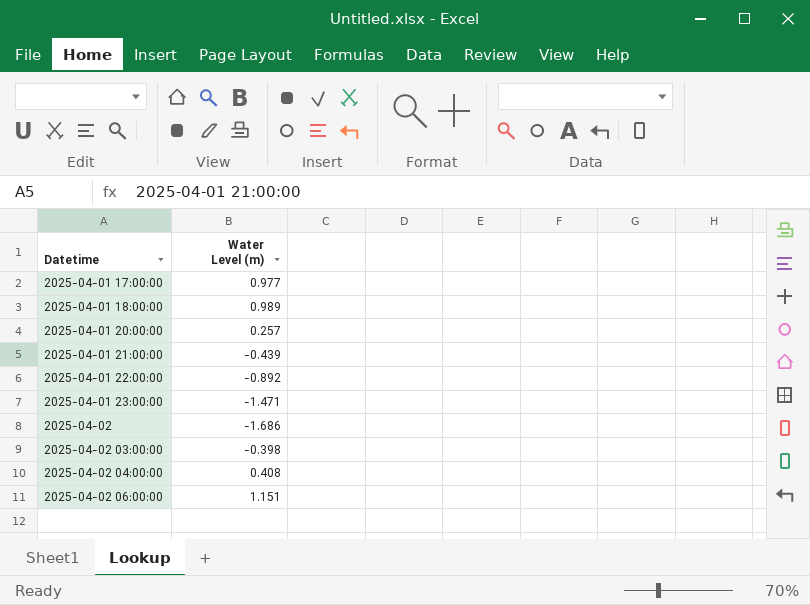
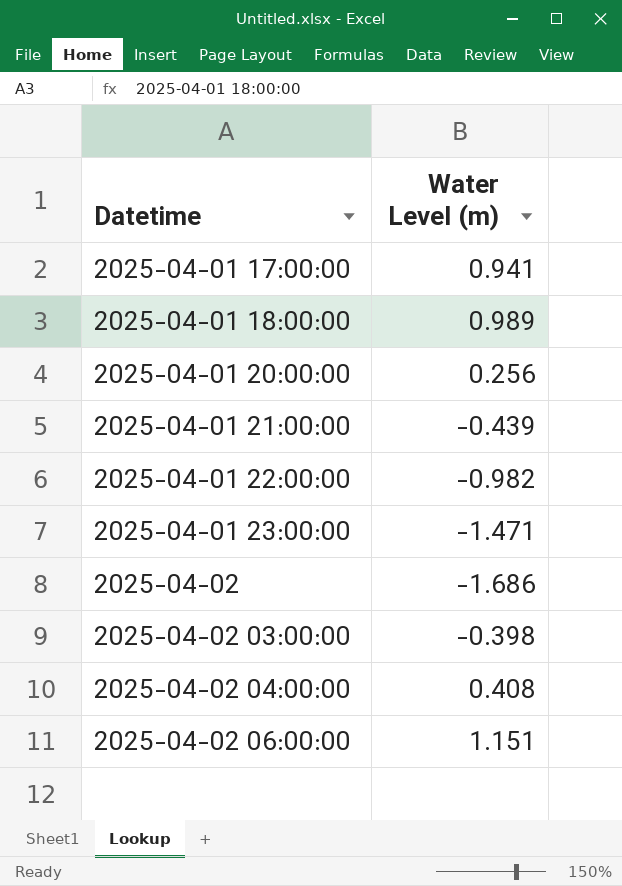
2025-04-01 17:00:00 | Water Level (m): 0.977 -> 0.941
2025-04-01 20:00:00 | Water Level (m): 0.257 -> 0.256
2025-04-01 22:00:00 | Water Level (m): -0.892 -> -0.982

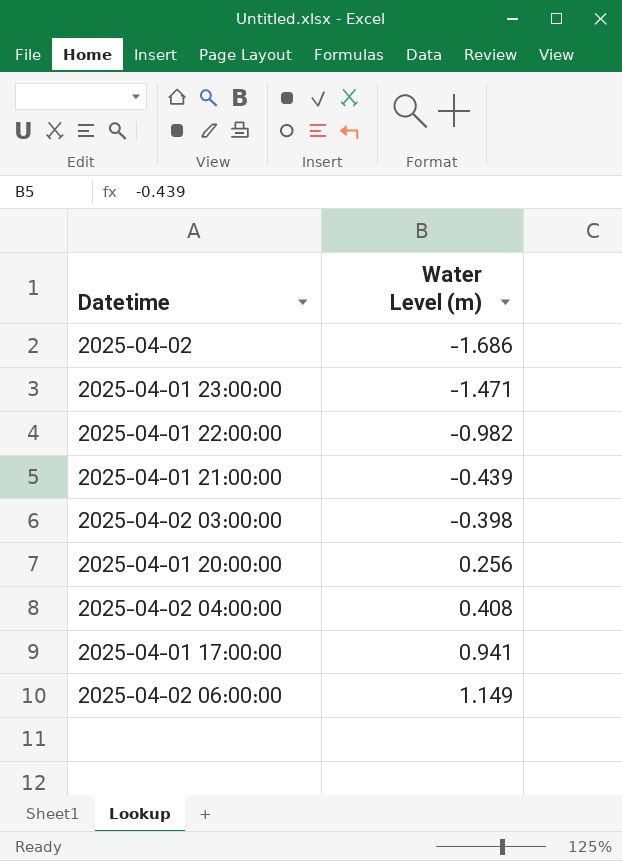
row order: Datetime ascending -> Water Level (m) ascending
row 2025-04-01 18:00:00: 0.989 -> none
2025-04-02 06:00:00 | Water Level (m): 1.151 -> 1.149

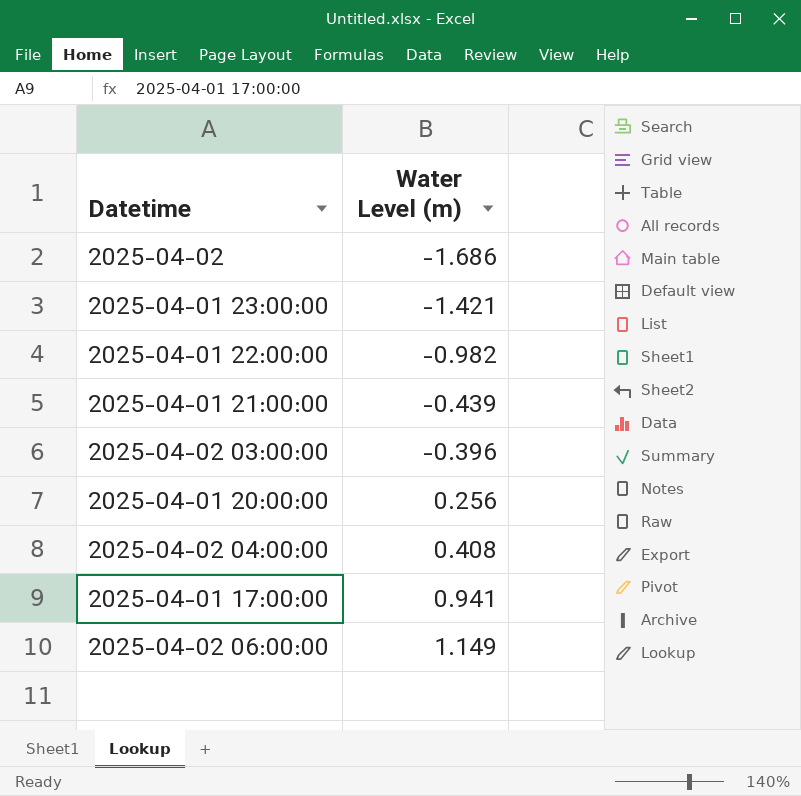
2025-04-01 23:00:00 | Water Level (m): -1.471 -> -1.421
2025-04-02 03:00:00 | Water Level (m): -0.398 -> -0.396

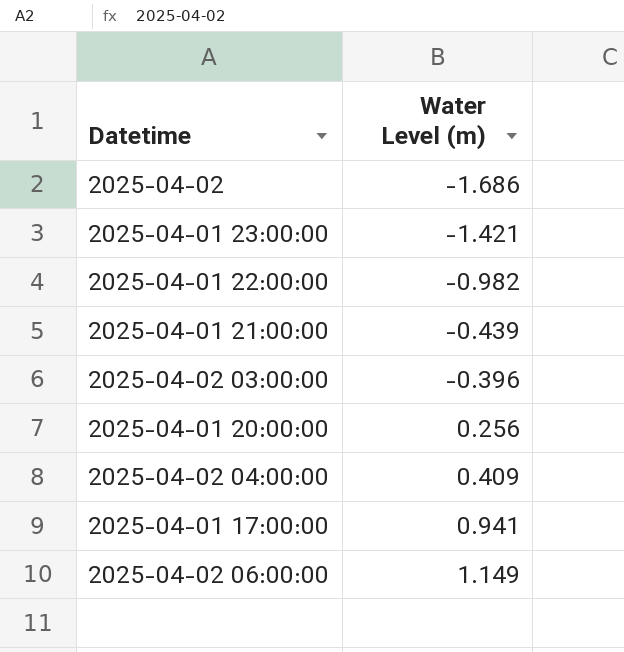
2025-04-02 04:00:00 | Water Level (m): 0.408 -> 0.409

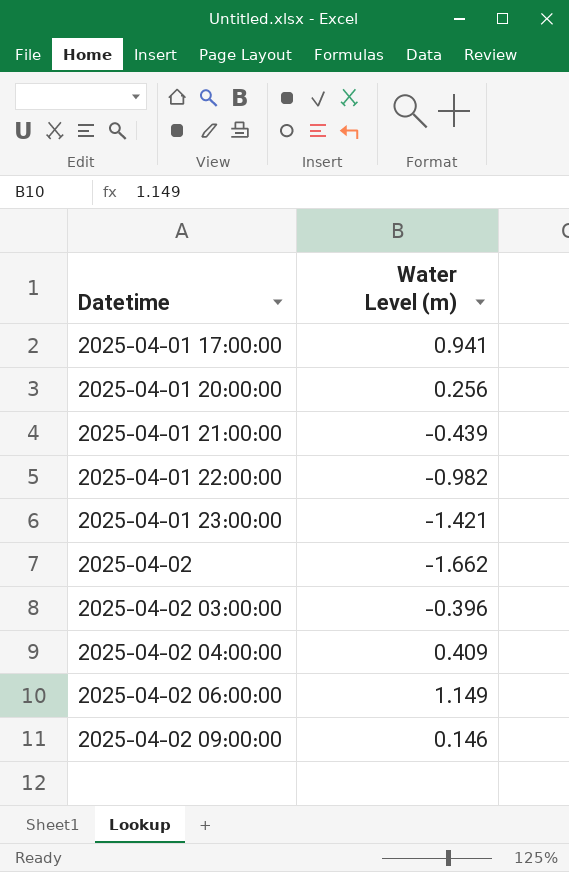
row order: Water Level (m) ascending -> Datetime ascending
2025-04-02 | Water Level (m): -1.686 -> -1.662
row 2025-04-02 09:00:00: none -> 0.146

